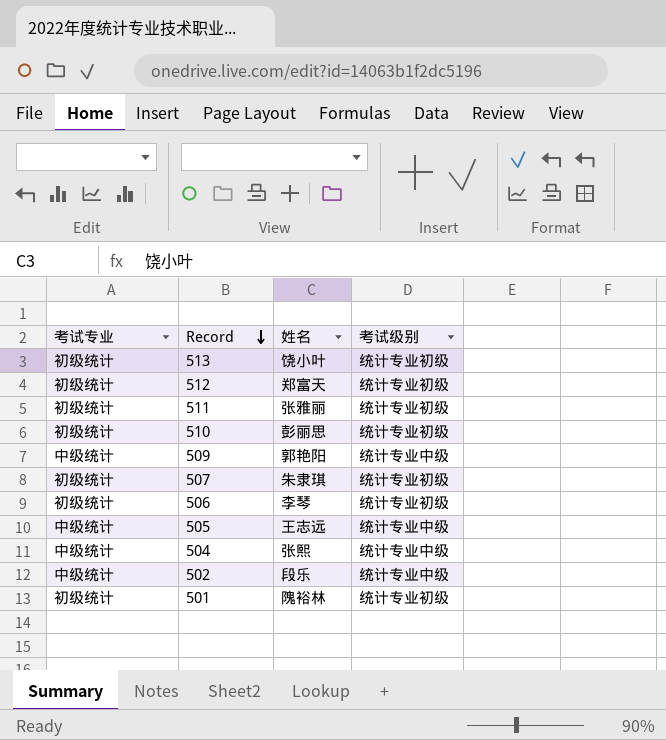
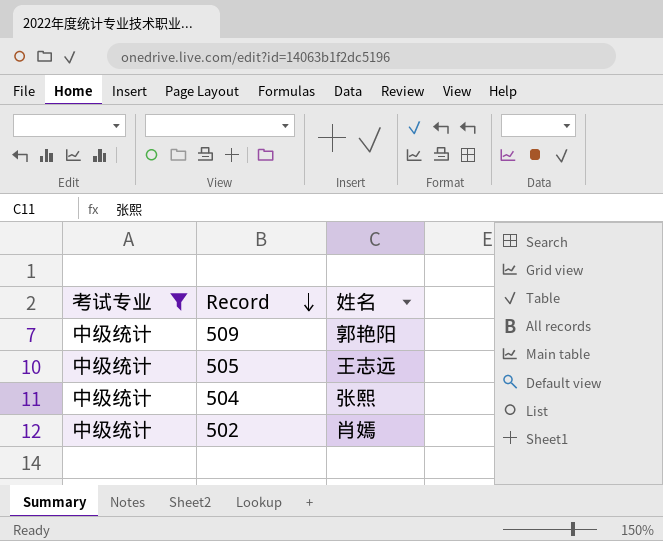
filter: none -> 考试专业 = 中级统计
column 考试级别 | position: 4 -> none
502 | 姓名: 段乐 -> 肖嫣

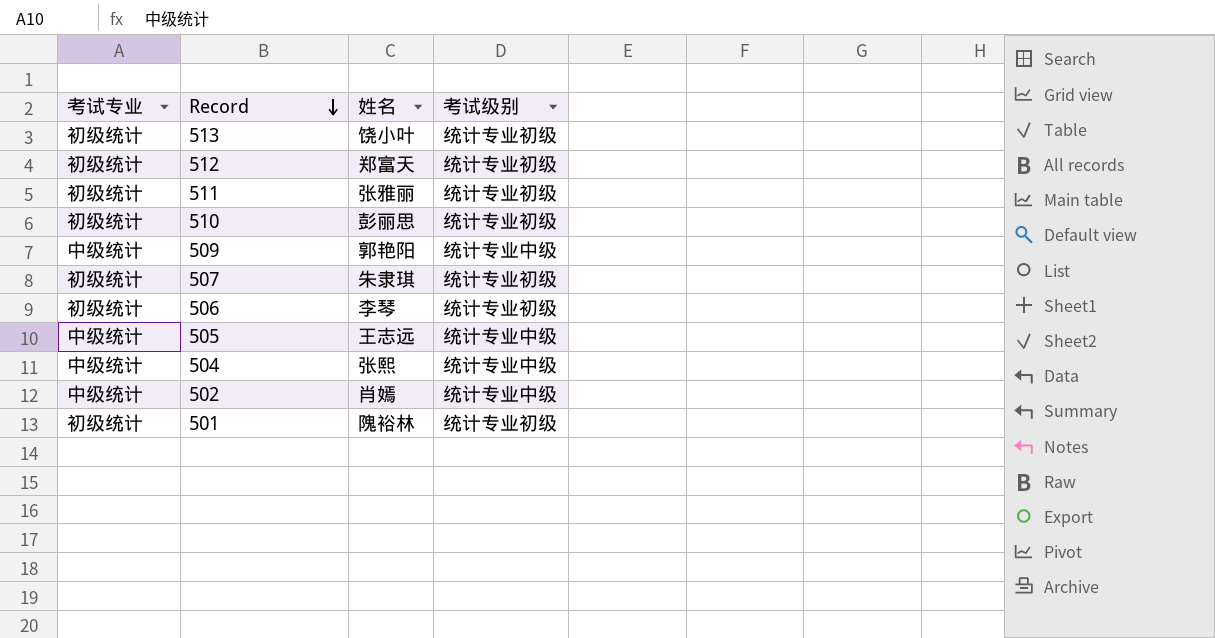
filter: 考试专业 = 中级统计 -> none
column 考试级别 | position: none -> 4

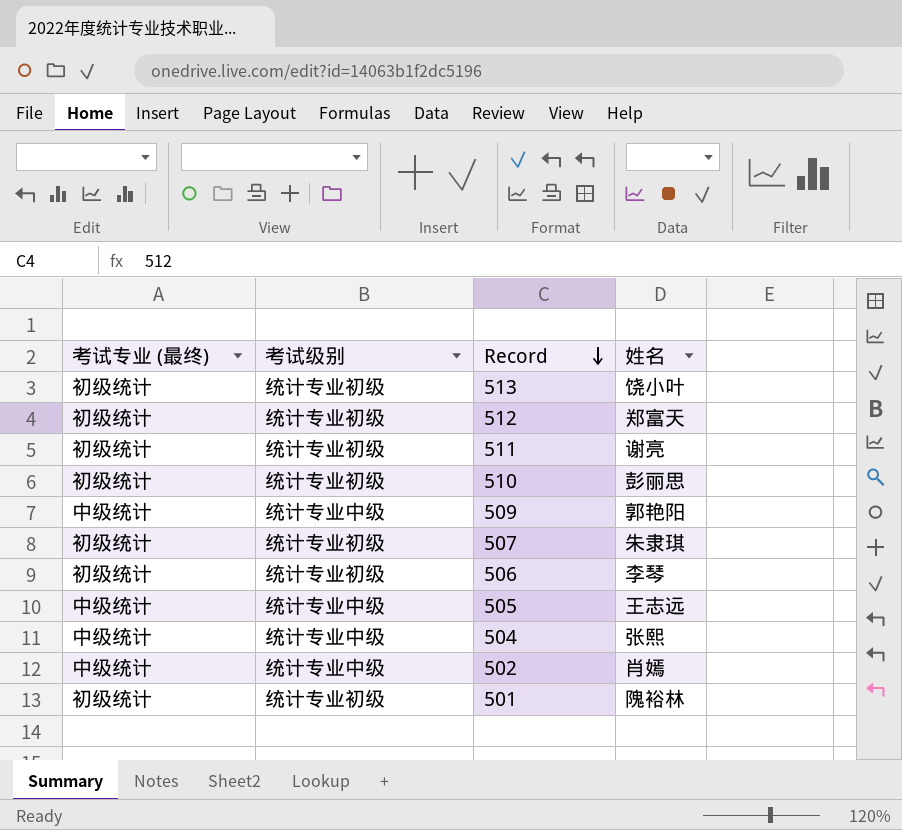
column name: 考试专业 -> 考试专业 (最终)
column 考试级别 | position: 4 -> 2
511 | 姓名: 张雅丽 -> 谢亮

